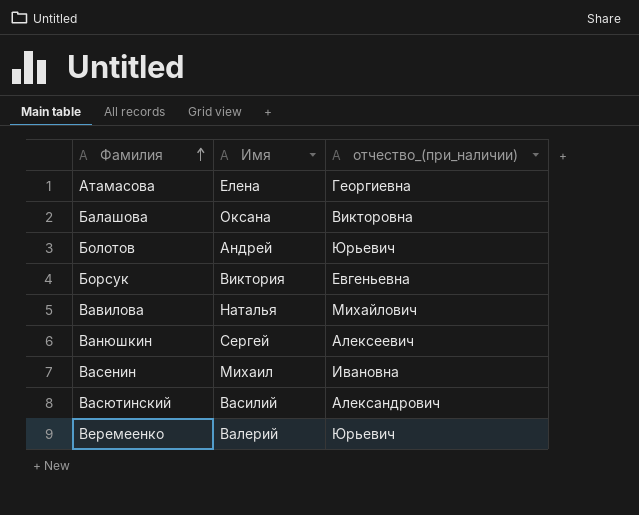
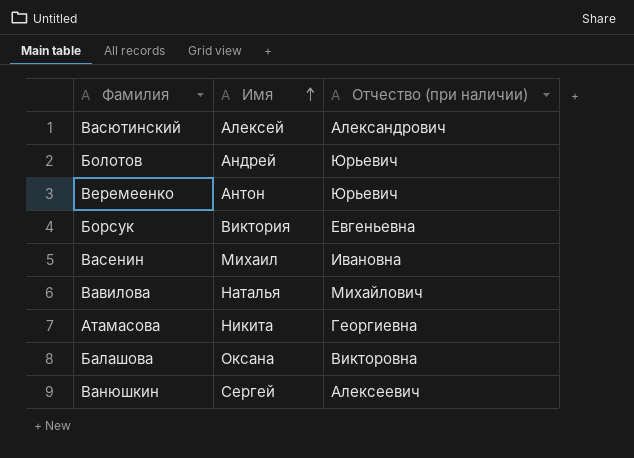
row order: Фамилия ascending -> Имя ascending
column name: отчество_(при_наличии) -> Отчество (при наличии)
Васютинский | Имя: Василий -> Алексей
Веремеенко | Имя: Валерий -> Антон
Атамасова | Имя: Елена -> Никита

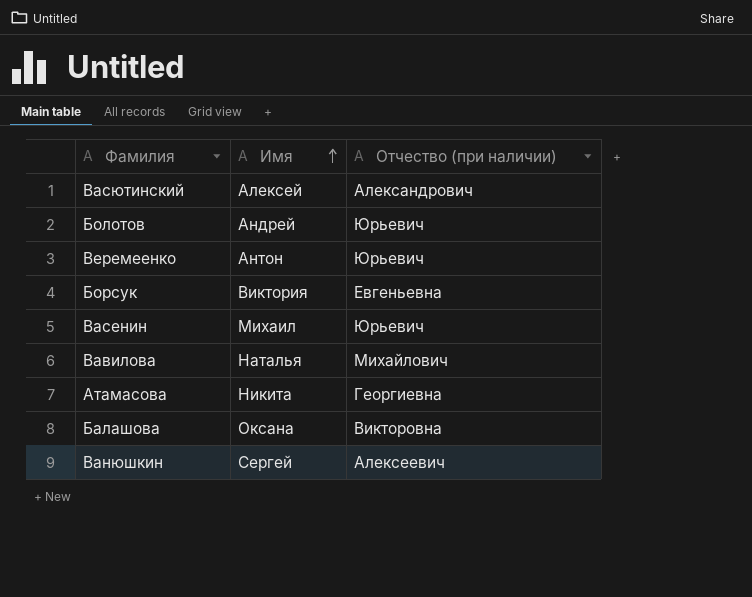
Васенин | Отчество (при наличии): Ивановна -> Юрьевич

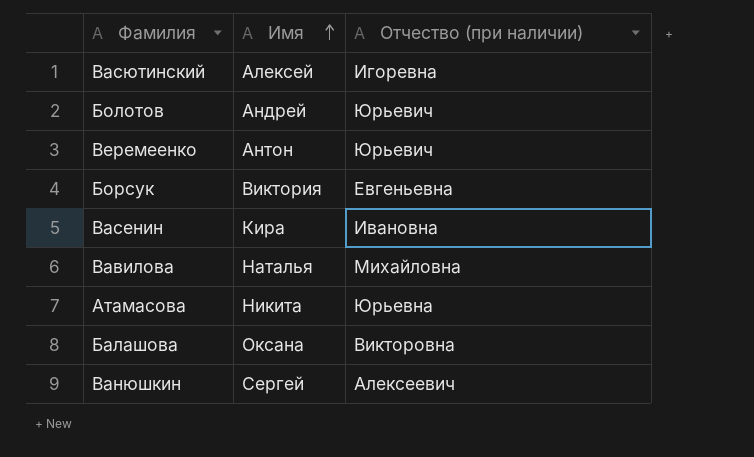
Васютинский | Отчество (при наличии): Александрович -> Игоревна
Васенин | Имя: Михаил -> Кира
Васенин | Отчество (при наличии): Юрьевич -> Ивановна
Вавилова | Отчество (при наличии): Михайлович -> Михайловна
Атамасова | Отчество (при наличии): Георгиевна -> Юрьевна

